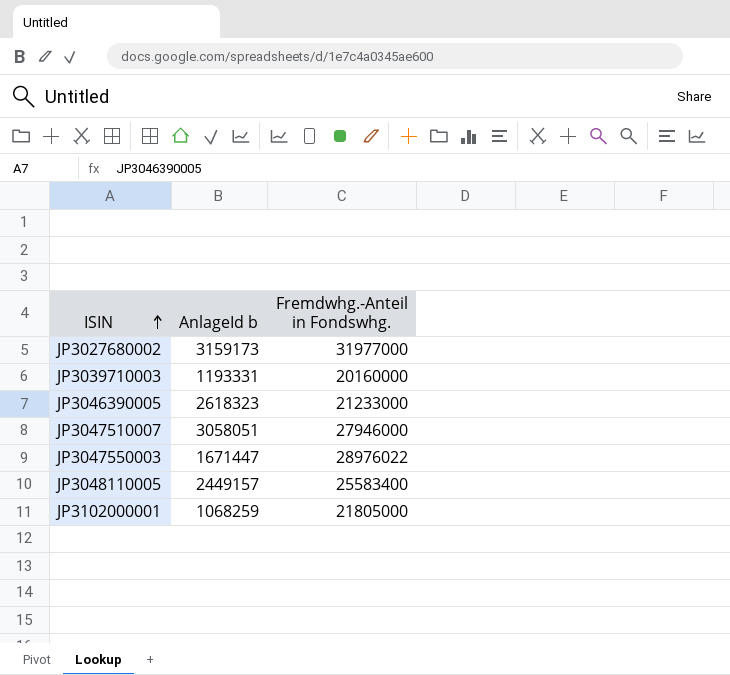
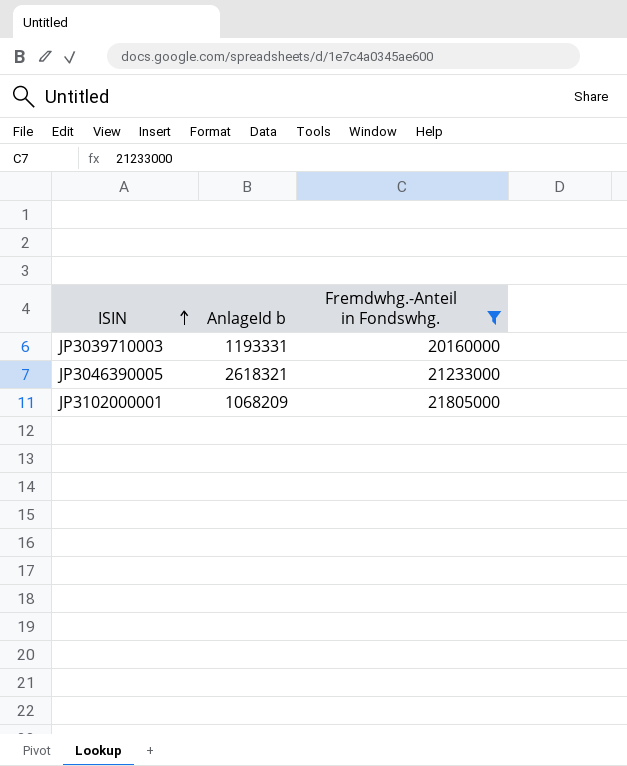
filter: none -> Fremdwhg.-Anteil in Fondswhg. <= 21805000
JP3046390005 | AnlageId b: 2618323 -> 2618321
JP3102000001 | AnlageId b: 1068259 -> 1068209

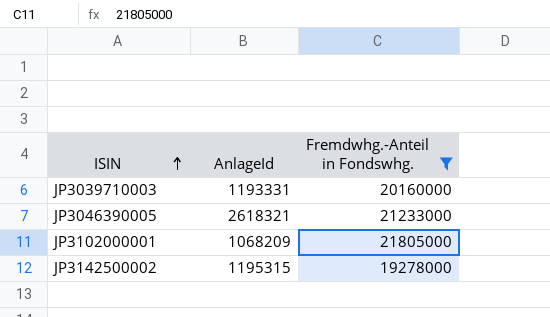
column name: AnlageId b -> AnlageId
row JP3142500002: none -> 1195315 | 19278000

